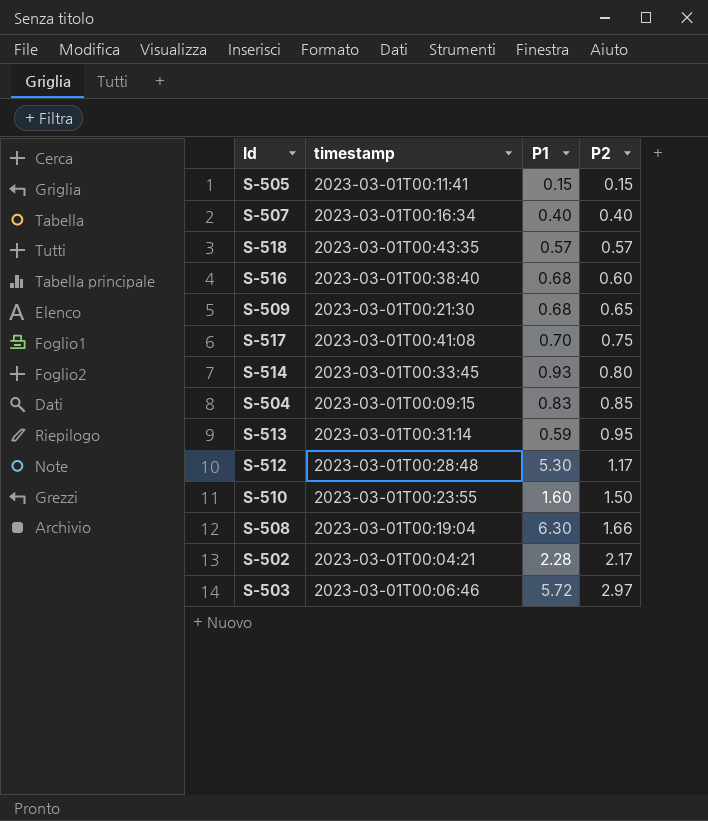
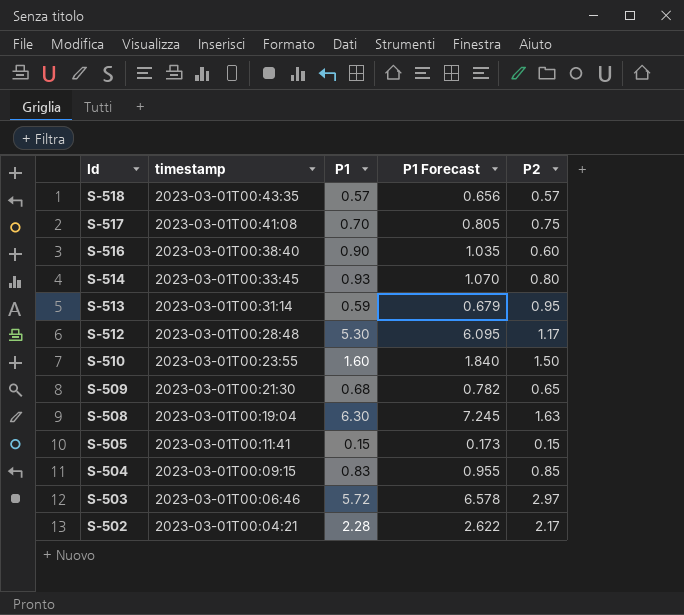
row order: P2 ascending -> Id descending
column P1 Forecast | formula: none -> [P1] * 1.15
row S-507: 2023-03-01T00:16:34 | 0.40 | 0.40 -> none
S-516 | P1: 0.68 -> 0.90
S-508 | P2: 1.66 -> 1.63

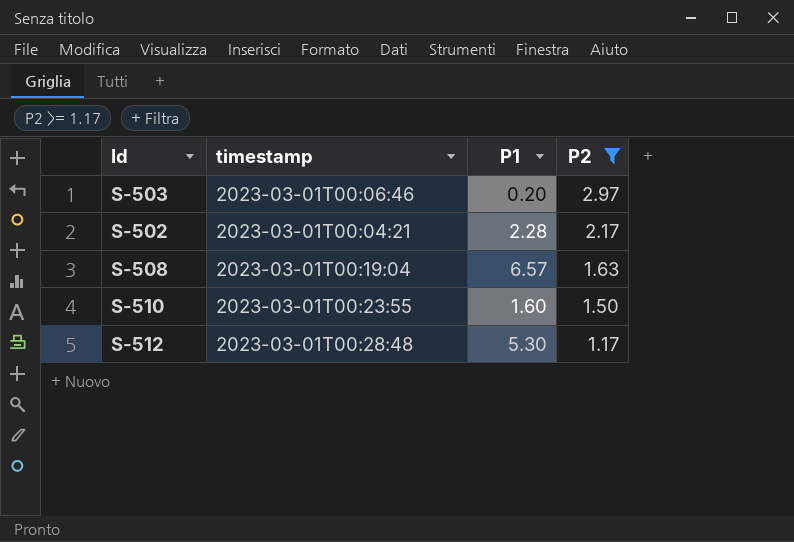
filter: none -> P2 >= 1.17
row order: Id descending -> P2 descending
column P1 Forecast | formula: [P1] * 1.15 -> none
S-503 | P1: 5.72 -> 0.20
S-508 | P1: 6.30 -> 6.57

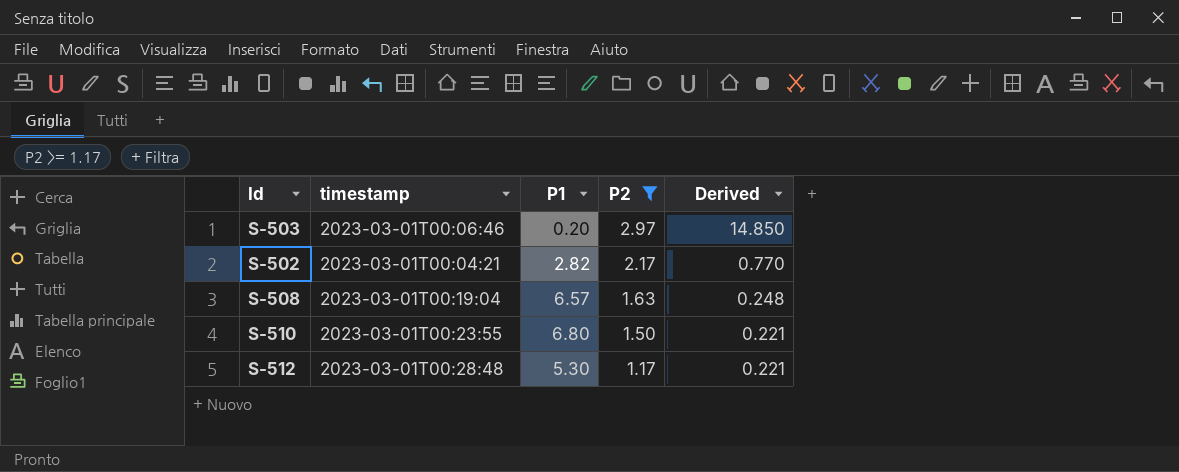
column Derived | formula: none -> [P2] / [P1]
S-502 | P1: 2.28 -> 2.82
S-510 | P1: 1.60 -> 6.80

